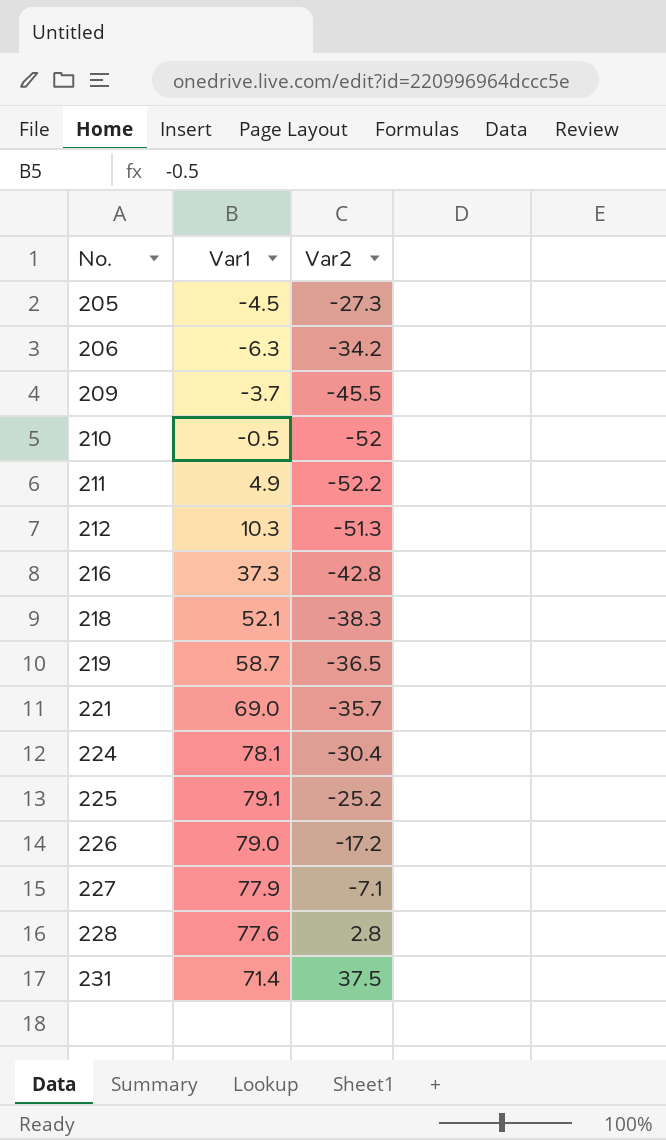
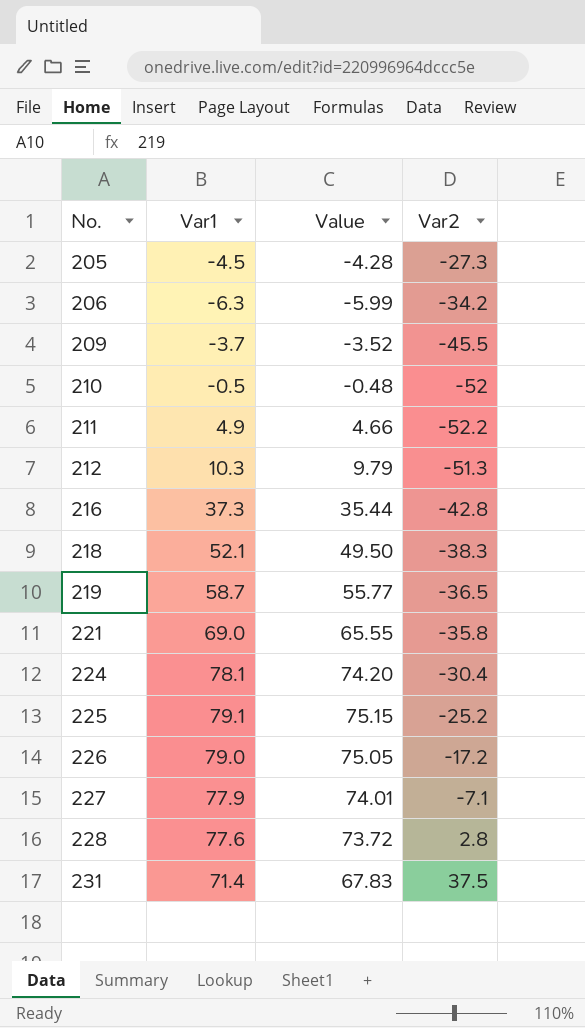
column Value | formula: none -> [Var1] * 0.95
221 | Var2: -35.7 -> -35.8

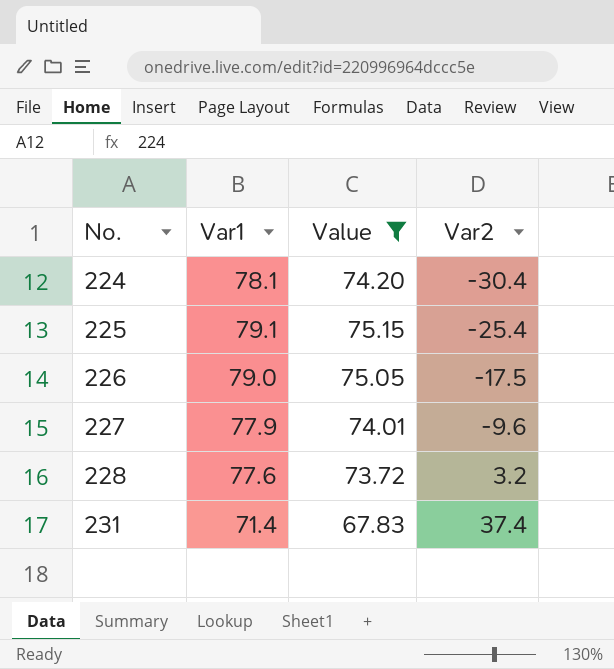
filter: none -> Value >= 67.83
225 | Var2: -25.2 -> -25.4
226 | Var2: -17.2 -> -17.5
227 | Var2: -7.1 -> -9.6
228 | Var2: 2.8 -> 3.2
231 | Var2: 37.5 -> 37.4

